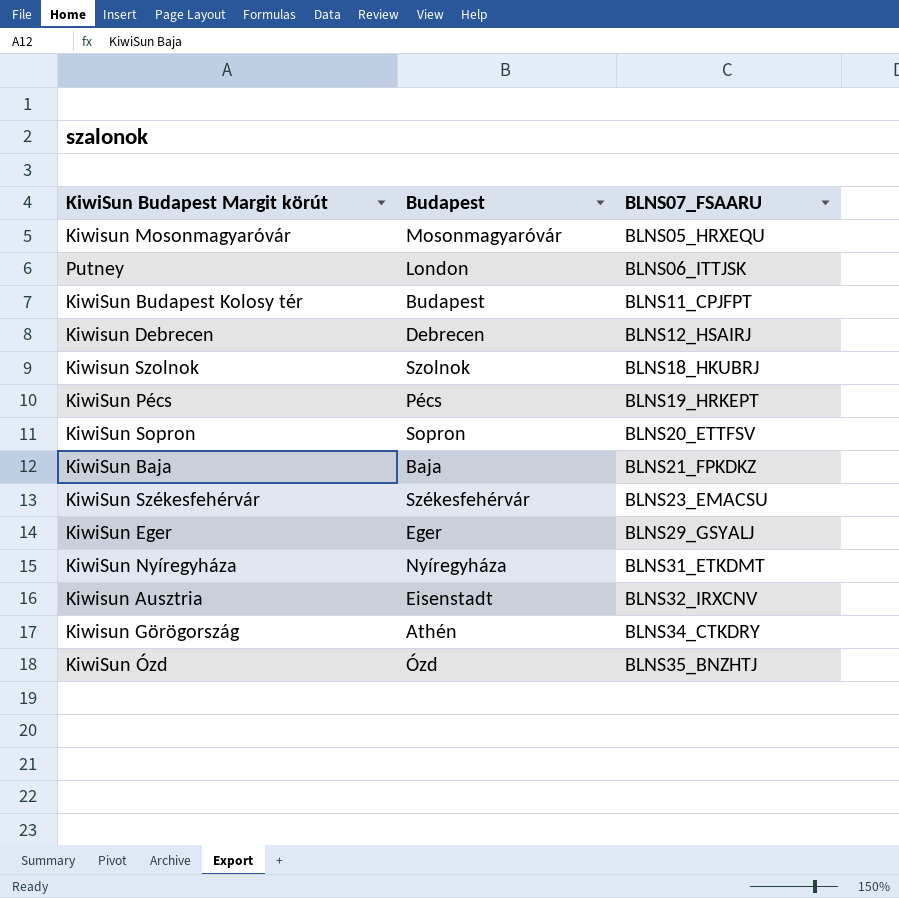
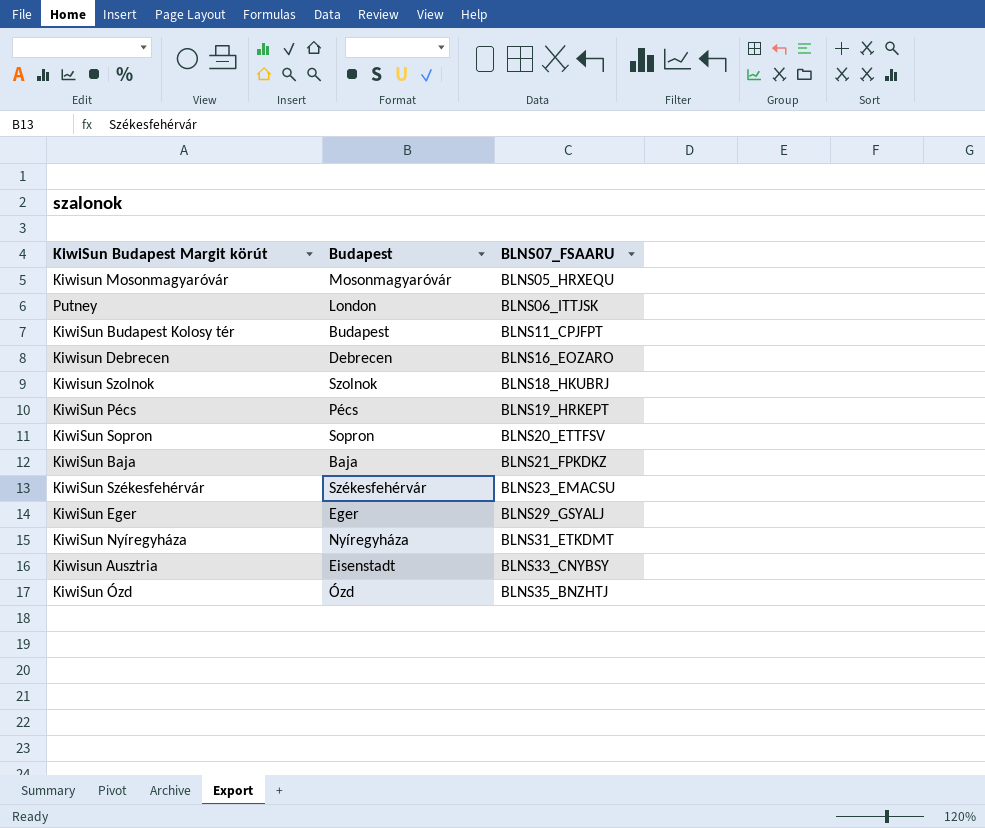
row Kiwisun Görögország: Athén | BLNS34_CTKDRY -> none
Kiwisun Debrecen | BLNS07_FSAARU: BLNS12_HSAIRJ -> BLNS16_EOZARO
Kiwisun Ausztria | BLNS07_FSAARU: BLNS32_IRXCNV -> BLNS33_CNYBSY

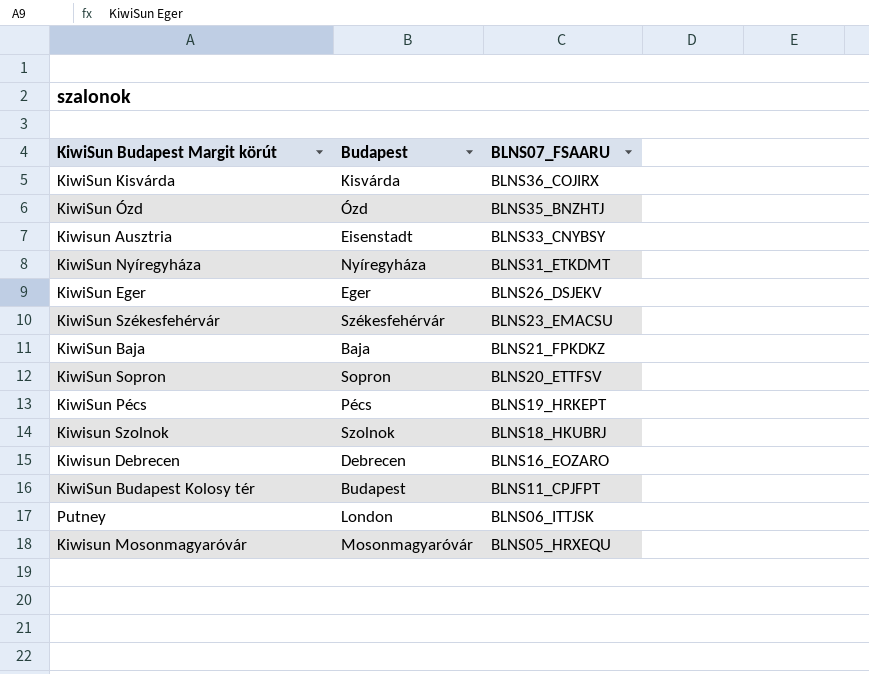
row order: BLNS07_FSAARU ascending -> BLNS07_FSAARU descending
row KiwiSun Kisvárda: none -> Kisvárda | BLNS36_COJIRX
KiwiSun Eger | BLNS07_FSAARU: BLNS29_GSYALJ -> BLNS26_DSJEKV

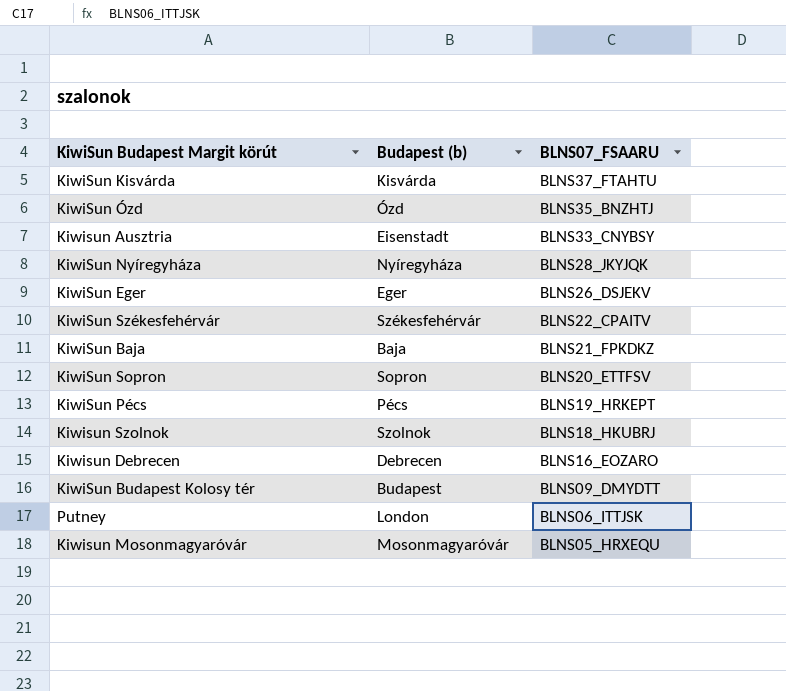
column name: Budapest -> Budapest (b)
KiwiSun Kisvárda | BLNS07_FSAARU: BLNS36_COJIRX -> BLNS37_FTAHTU
KiwiSun Nyíregyháza | BLNS07_FSAARU: BLNS31_ETKDMT -> BLNS28_JKYJQK
KiwiSun Székesfehérvár | BLNS07_FSAARU: BLNS23_EMACSU -> BLNS22_CPAITV
KiwiSun Budapest Kolosy tér | BLNS07_FSAARU: BLNS11_CPJFPT -> BLNS09_DMYDTT

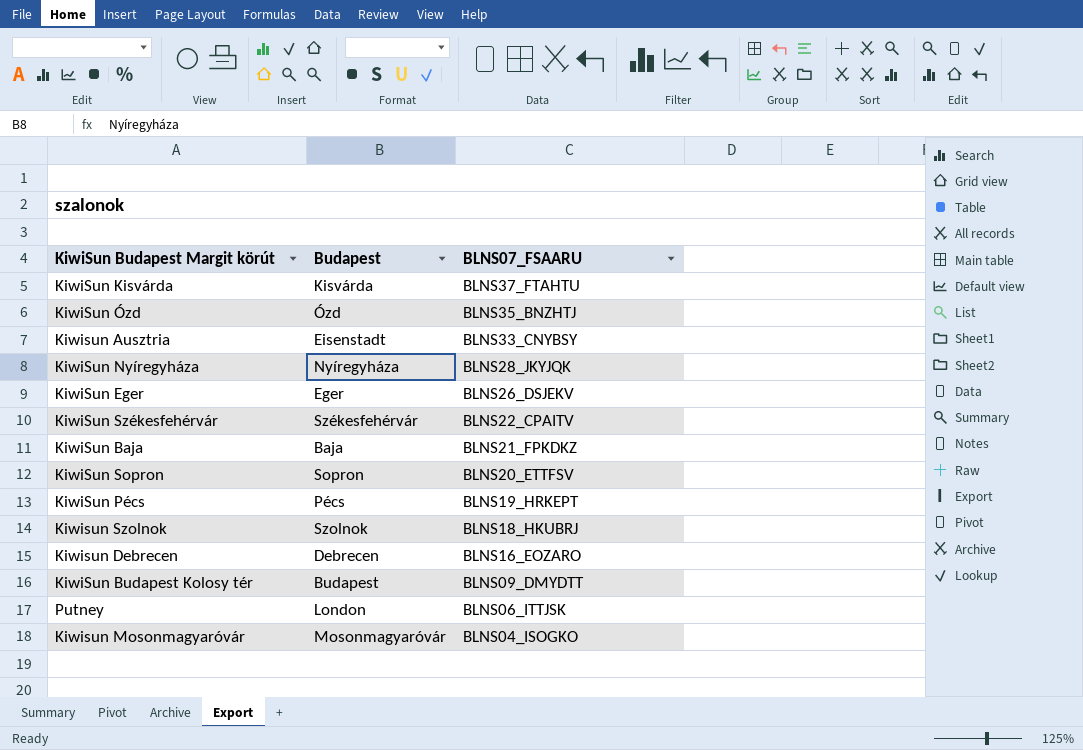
column name: Budapest (b) -> Budapest
Kiwisun Mosonmagyaróvár | BLNS07_FSAARU: BLNS05_HRXEQU -> BLNS04_ISOGKO

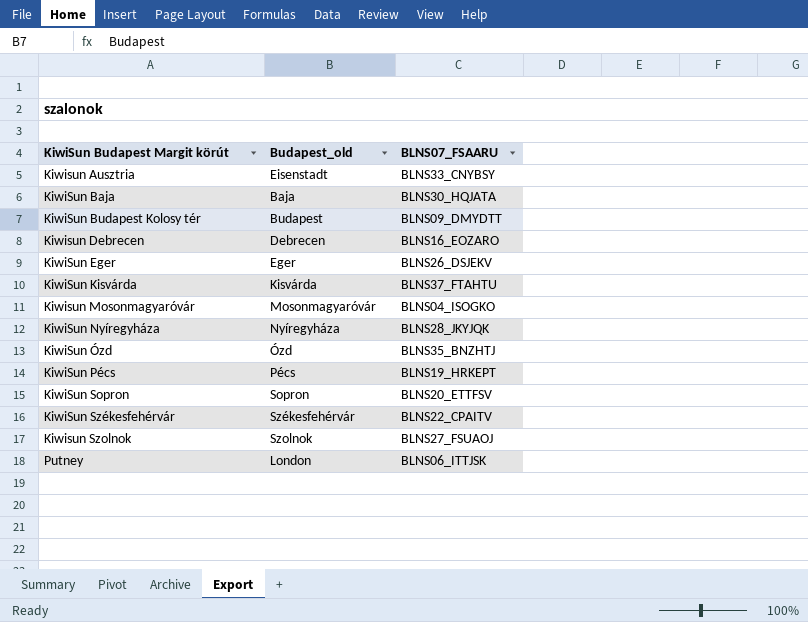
row order: BLNS07_FSAARU descending -> KiwiSun Budapest Margit körút ascending
column name: Budapest -> Budapest_old
KiwiSun Baja | BLNS07_FSAARU: BLNS21_FPKDKZ -> BLNS30_HQJATA
Kiwisun Szolnok | BLNS07_FSAARU: BLNS18_HKUBRJ -> BLNS27_FSUAOJ

